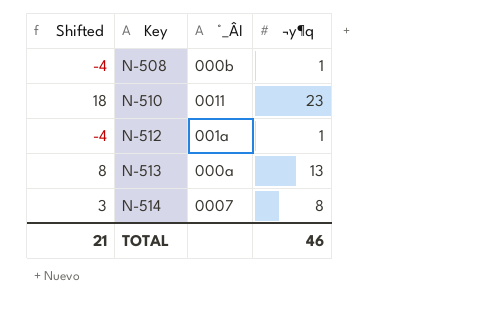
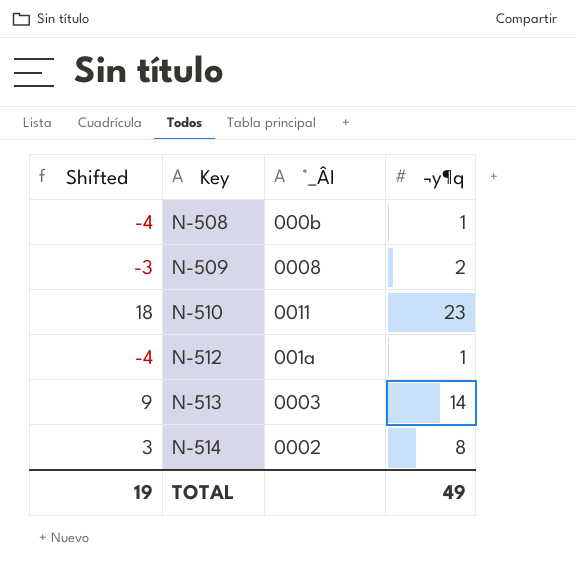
row N-509: none -> -3 | 0008 | 2
N-513 | Shifted: 8 -> 9
N-513 | °_ÂI: 000a -> 0003
N-513 | ¬y¶q: 13 -> 14
N-514 | °_ÂI: 0007 -> 0002
TOTAL | Shifted: 21 -> 19
TOTAL | ¬y¶q: 46 -> 49

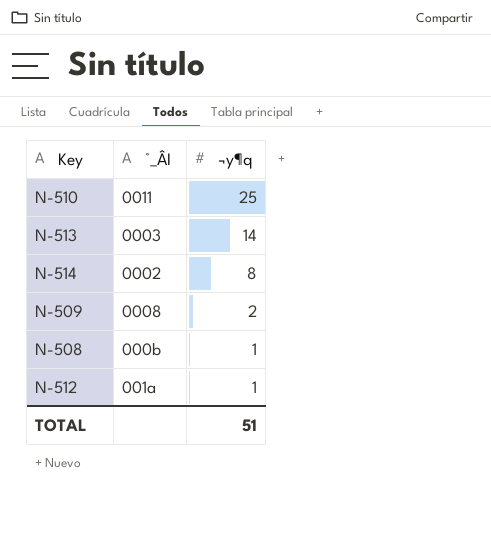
row order: Key ascending -> ¬y¶q descending
column Shifted | formula: [¬y¶q] - 5 -> none
N-510 | ¬y¶q: 23 -> 25
TOTAL | ¬y¶q: 49 -> 51

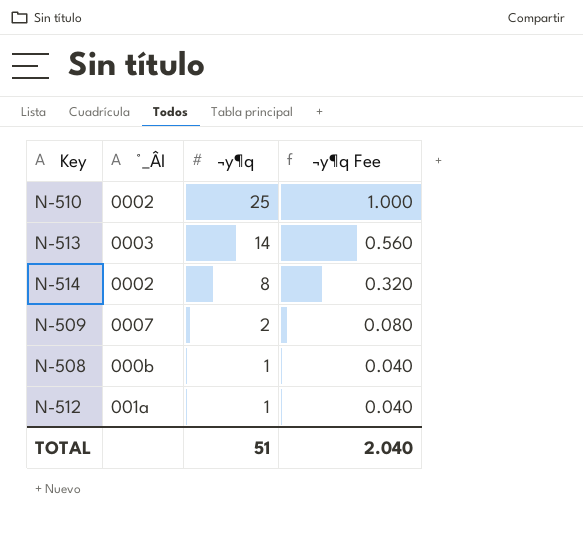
column ¬y¶q Fee | formula: none -> [¬y¶q] * 0.04
N-510 | °_ÂI: 0011 -> 0002
N-509 | °_ÂI: 0008 -> 0007

